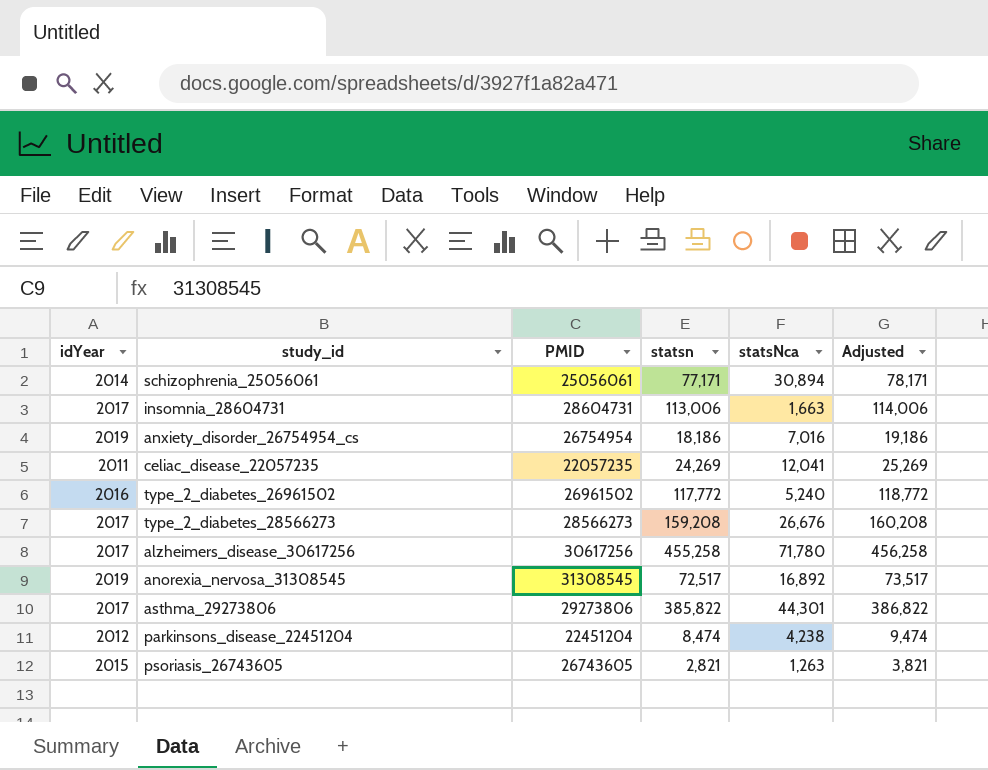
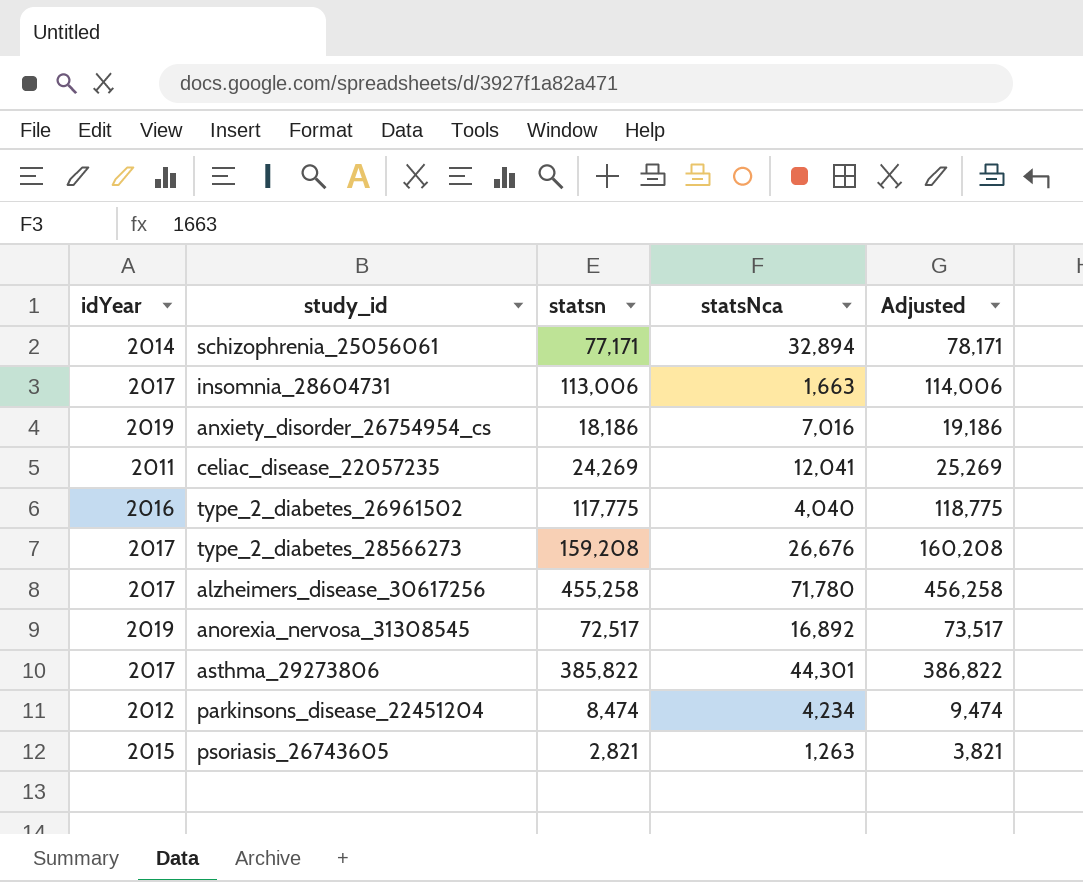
column PMID | position: 3 -> none
schizophrenia_25056061 | statsNca: 30,894 -> 32,894
type_2_diabetes_26961502 | statsn: 117,772 -> 117,775
type_2_diabetes_26961502 | statsNca: 5,240 -> 4,040
type_2_diabetes_26961502 | Adjusted: 118,772 -> 118,775
parkinsons_disease_22451204 | statsNca: 4,238 -> 4,234

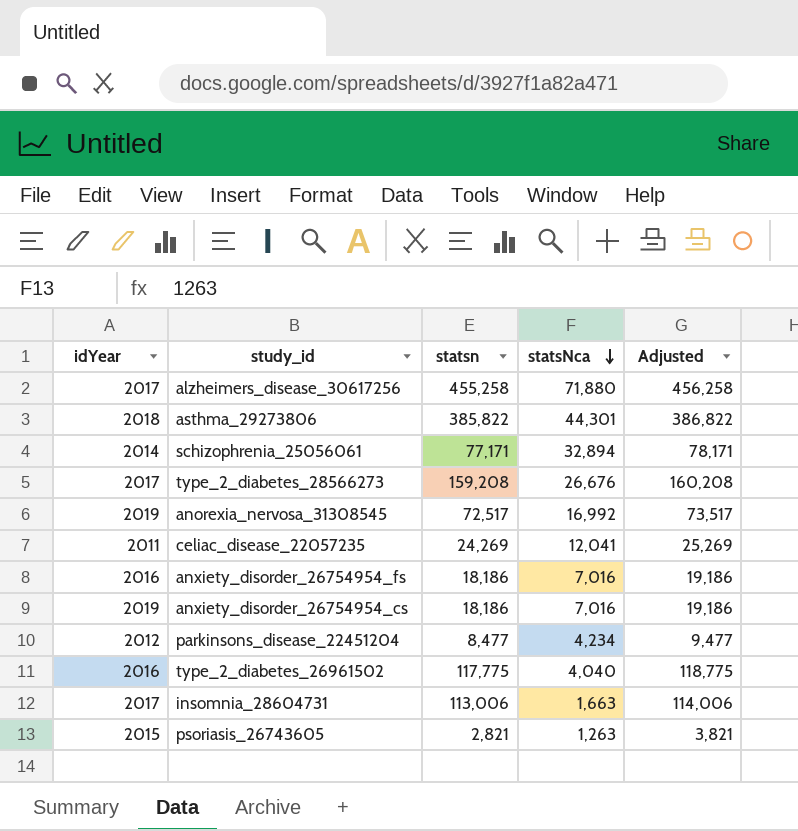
row order: none -> statsNca descending
alzheimers_disease_30617256 | statsNca: 71,780 -> 71,880
asthma_29273806 | idYear: 2017 -> 2018
anorexia_nervosa_31308545 | statsNca: 16,892 -> 16,992
row anxiety_disorder_26754954_fs: none -> 2016 | 18,186 | 7,016 | 19,186
parkinsons_disease_22451204 | statsn: 8,474 -> 8,477
parkinsons_disease_22451204 | Adjusted: 9,474 -> 9,477

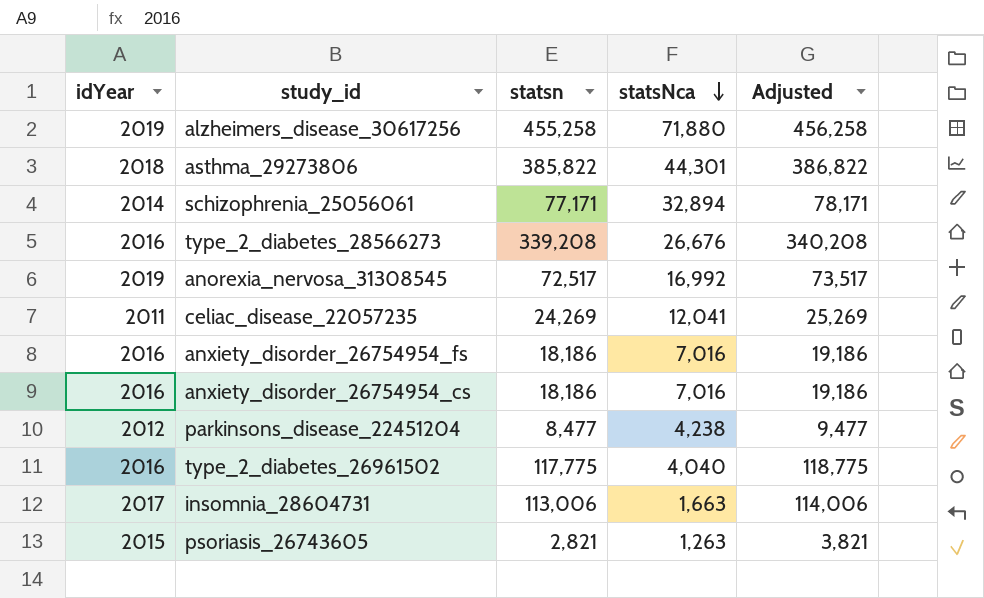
alzheimers_disease_30617256 | idYear: 2017 -> 2019
type_2_diabetes_28566273 | idYear: 2017 -> 2016
type_2_diabetes_28566273 | statsn: 159,208 -> 339,208
type_2_diabetes_28566273 | Adjusted: 160,208 -> 340,208
anxiety_disorder_26754954_cs | idYear: 2019 -> 2016
parkinsons_disease_22451204 | statsNca: 4,234 -> 4,238

